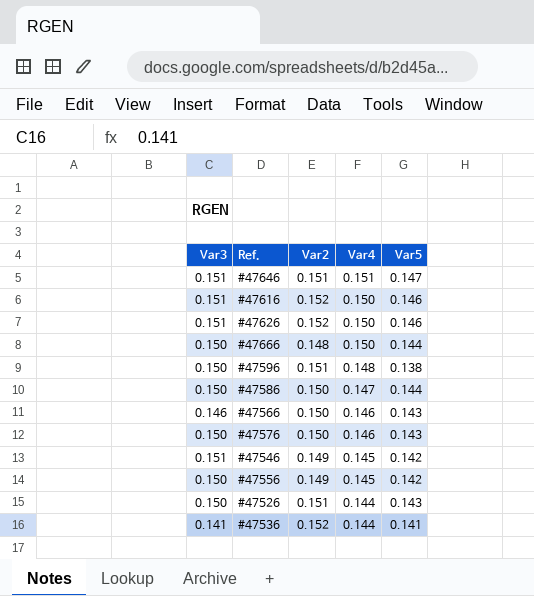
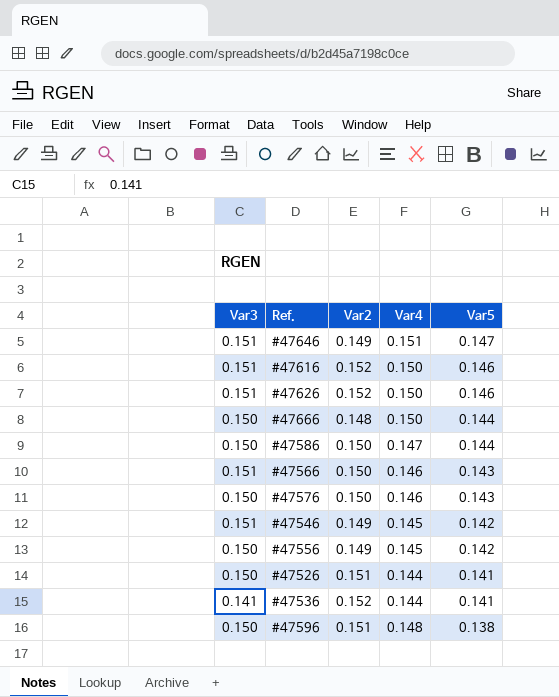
row order: Var4 descending -> Var5 descending
#47646 | Var2: 0.151 -> 0.149
#47566 | Var3: 0.146 -> 0.151
#47526 | Var5: 0.143 -> 0.141

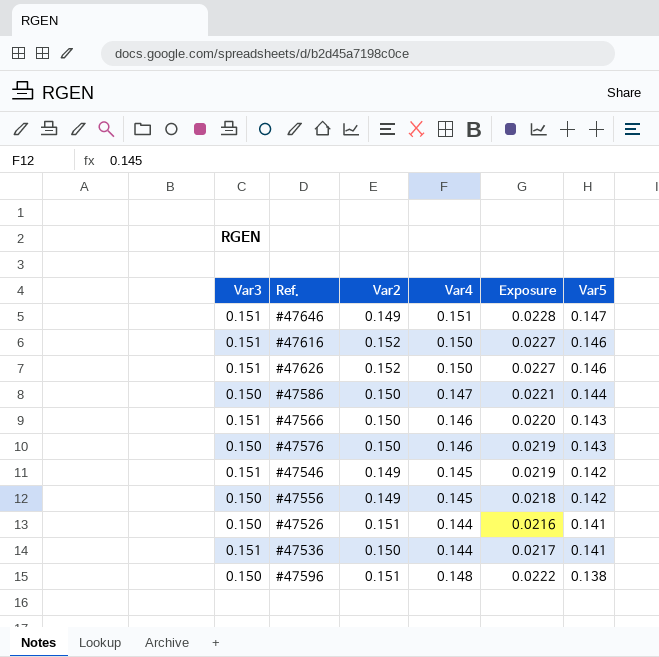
column Exposure | formula: none -> [Var3] * [Var4]
row #47666: 0.150 | 0.148 | 0.150 | 0.144 -> none
#47536 | Var3: 0.141 -> 0.151
#47536 | Var2: 0.152 -> 0.150

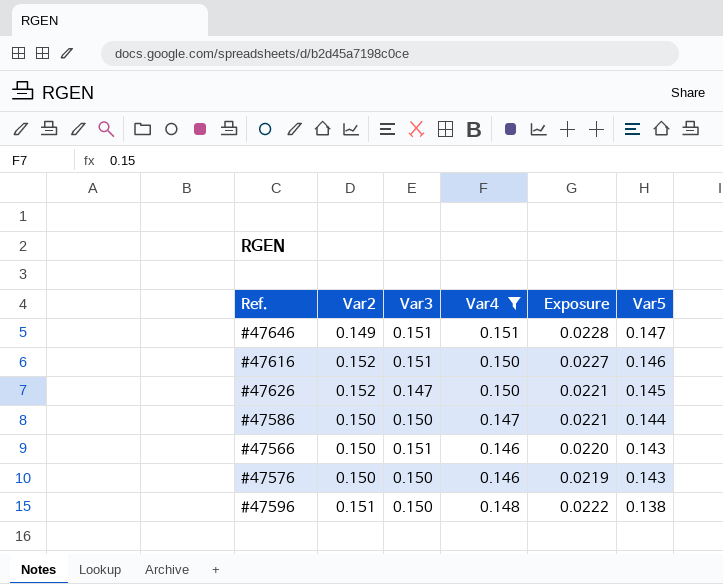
filter: none -> Var4 >= 0.146
column Var3 | position: 1 -> 3
#47626 | Var3: 0.151 -> 0.147
#47626 | Exposure: 0.0227 -> 0.0221
#47626 | Var5: 0.146 -> 0.145

